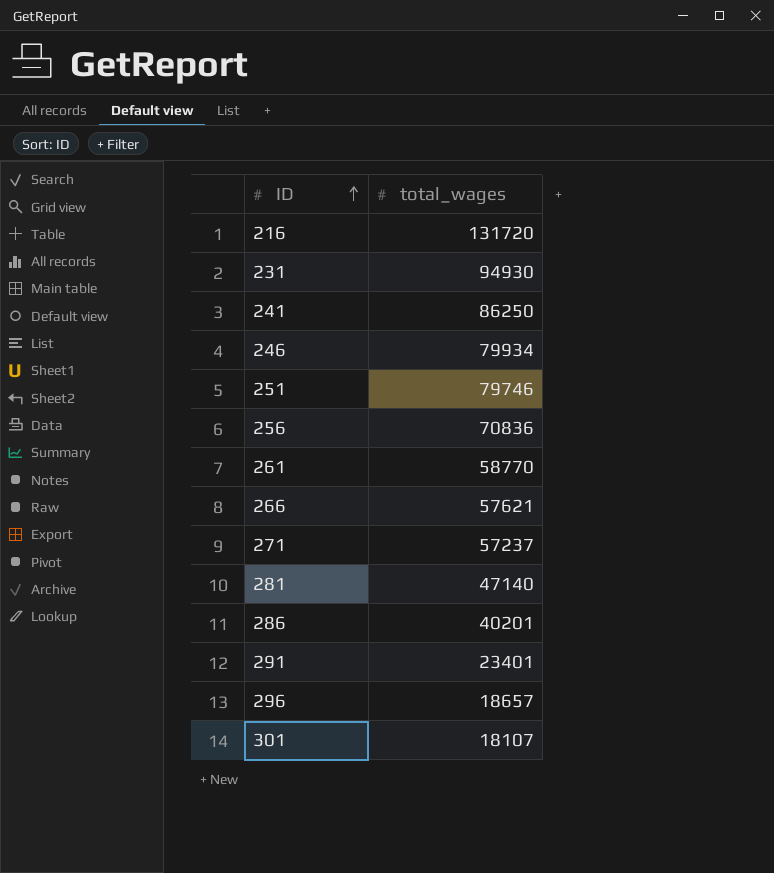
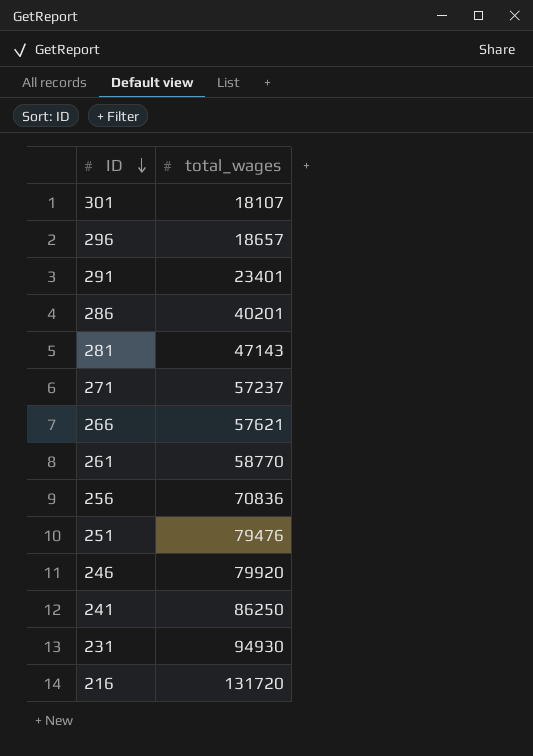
row order: ID ascending -> ID descending
281 | total_wages: 47140 -> 47143
251 | total_wages: 79746 -> 79476
246 | total_wages: 79934 -> 79920

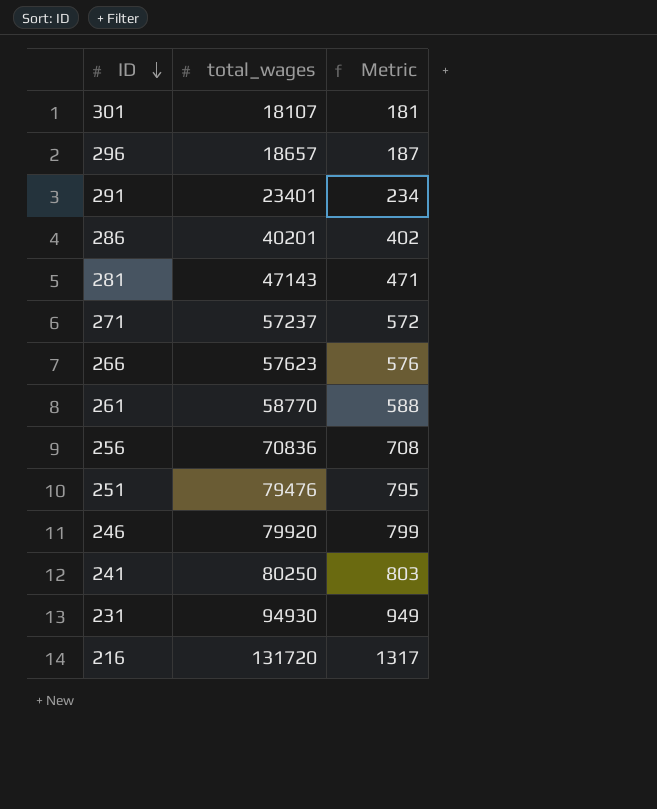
column Metric | formula: none -> [total_wages] * 0.01
266 | total_wages: 57621 -> 57623
241 | total_wages: 86250 -> 80250

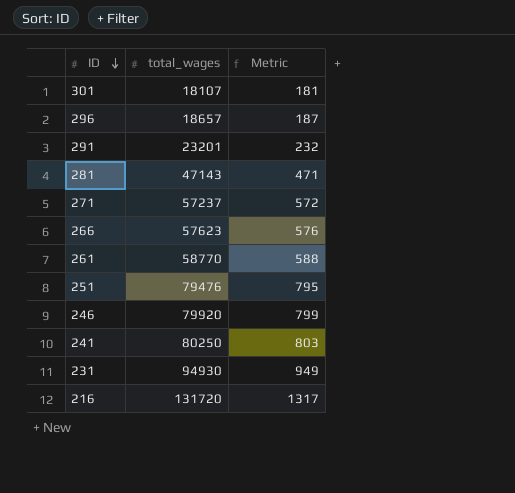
row 286: 40201 | 402 -> none
row 256: 70836 | 708 -> none
291 | total_wages: 23401 -> 23201
291 | Metric: 234 -> 232

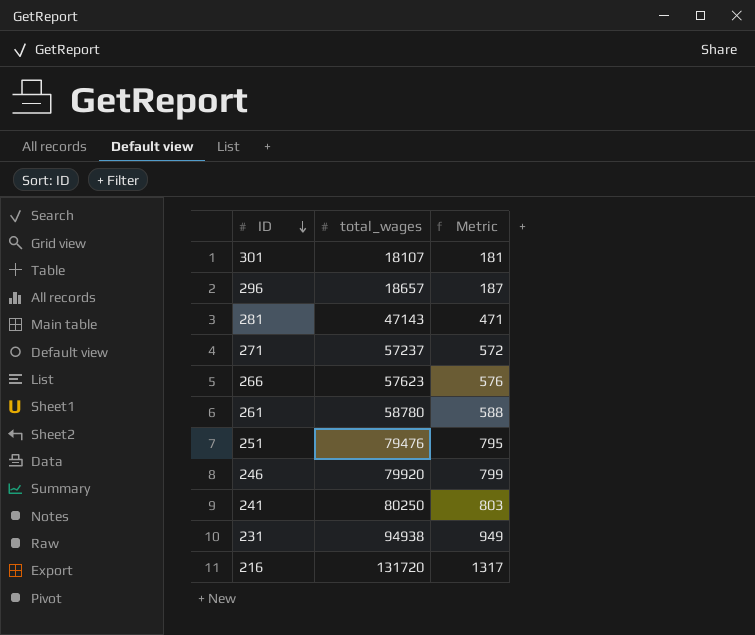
row 291: 23201 | 232 -> none
261 | total_wages: 58770 -> 58780
231 | total_wages: 94930 -> 94938

